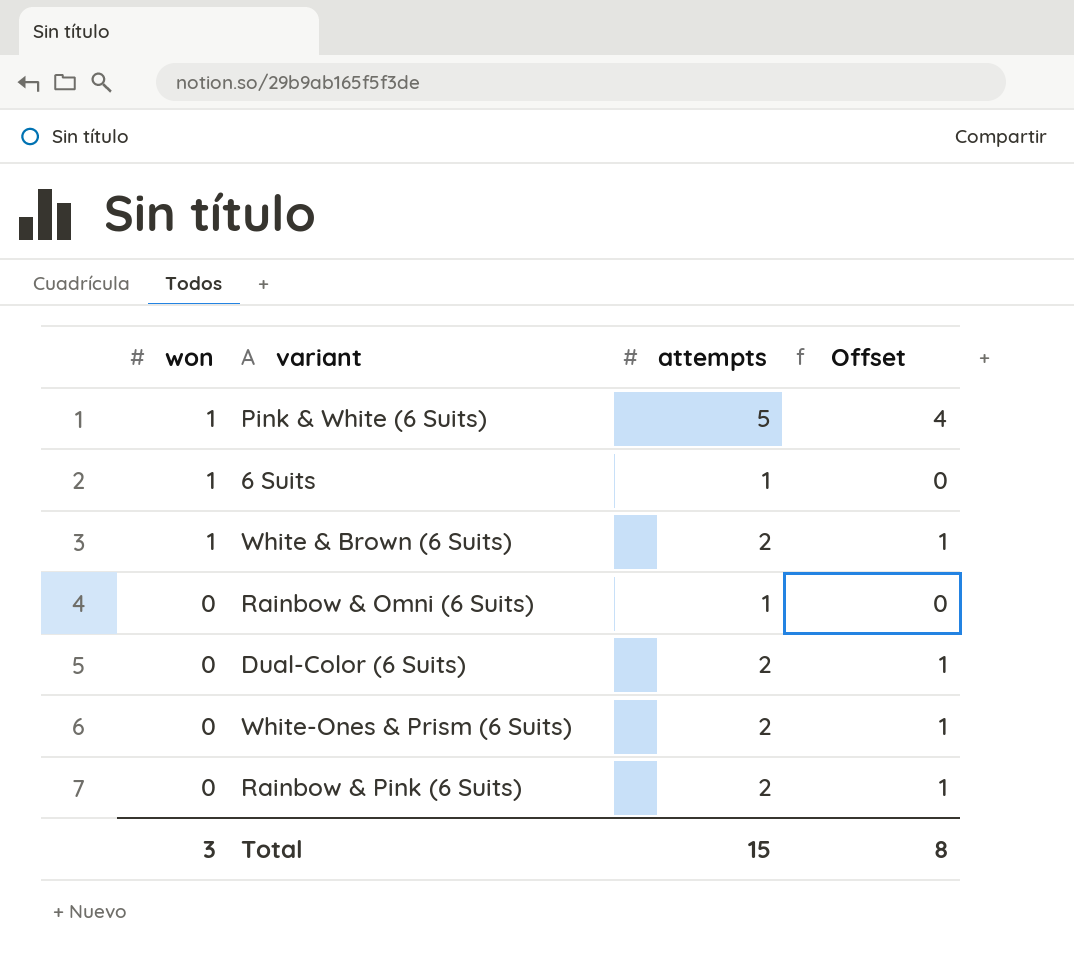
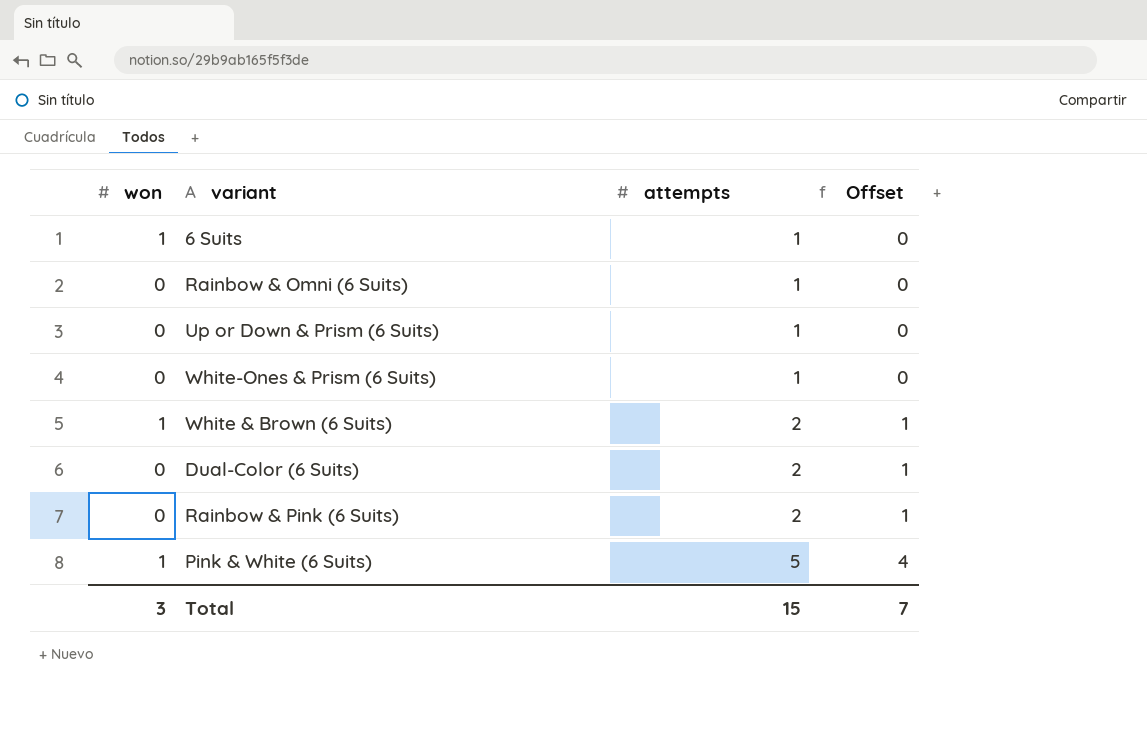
row order: won descending -> attempts ascending
row Up or Down & Prism (6 Suits): none -> 0 | 1 | 0
White-Ones & Prism (6 Suits) | attempts: 2 -> 1
White-Ones & Prism (6 Suits) | Offset: 1 -> 0
Total | Offset: 8 -> 7

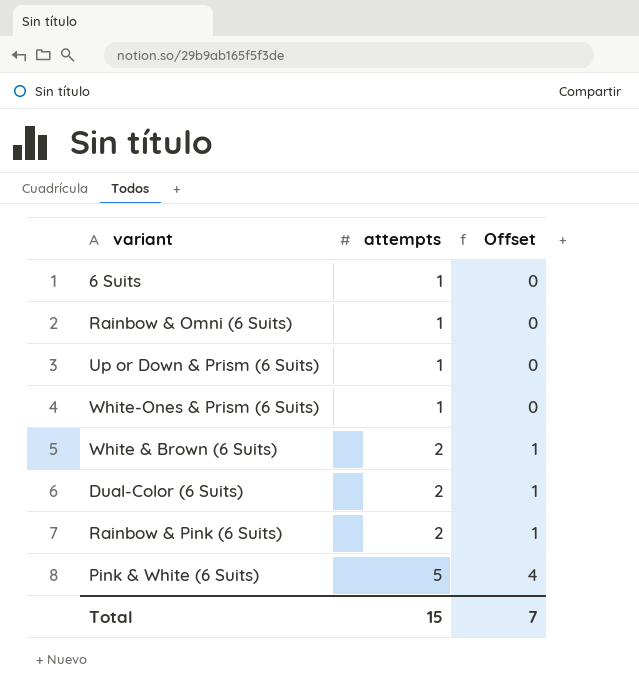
column won | position: 1 -> none

